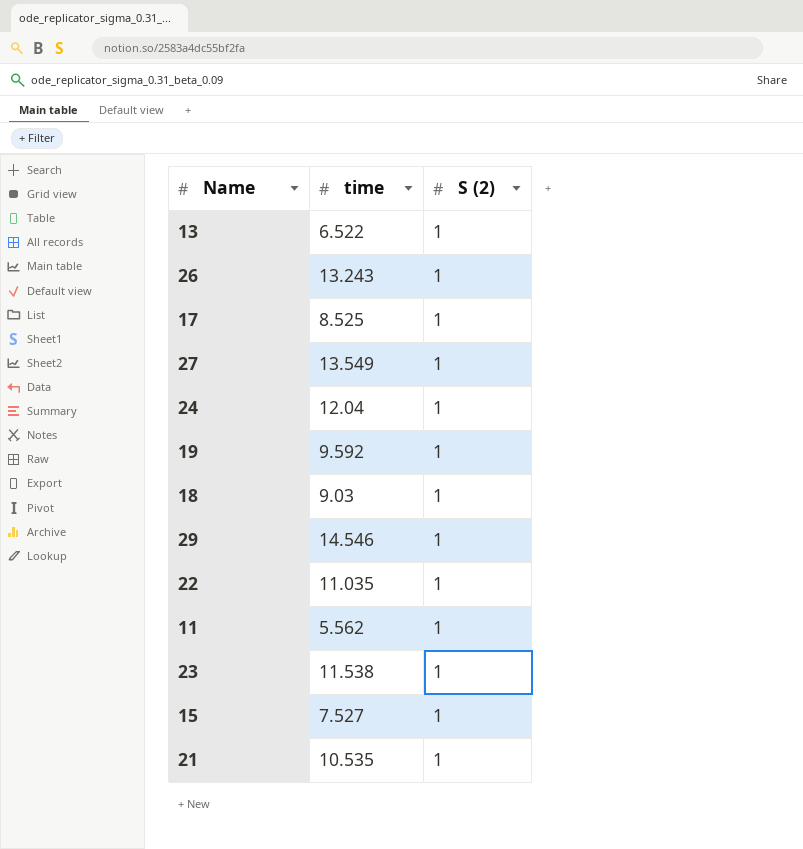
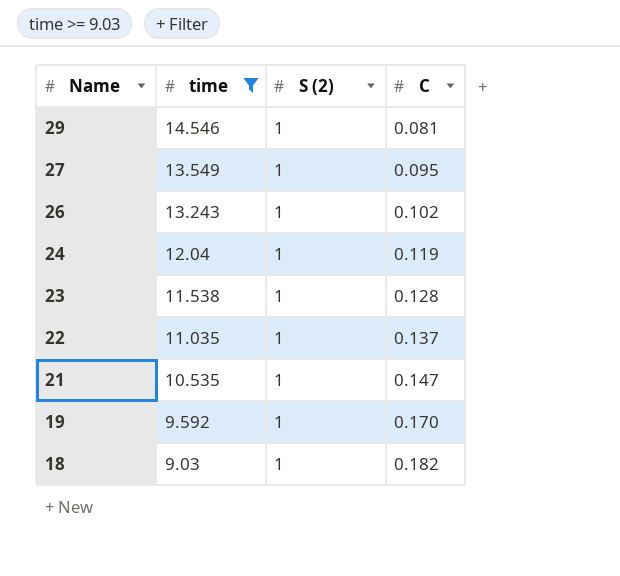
filter: none -> time >= 9.03
row order: none -> Name descending
column C | position: none -> 4

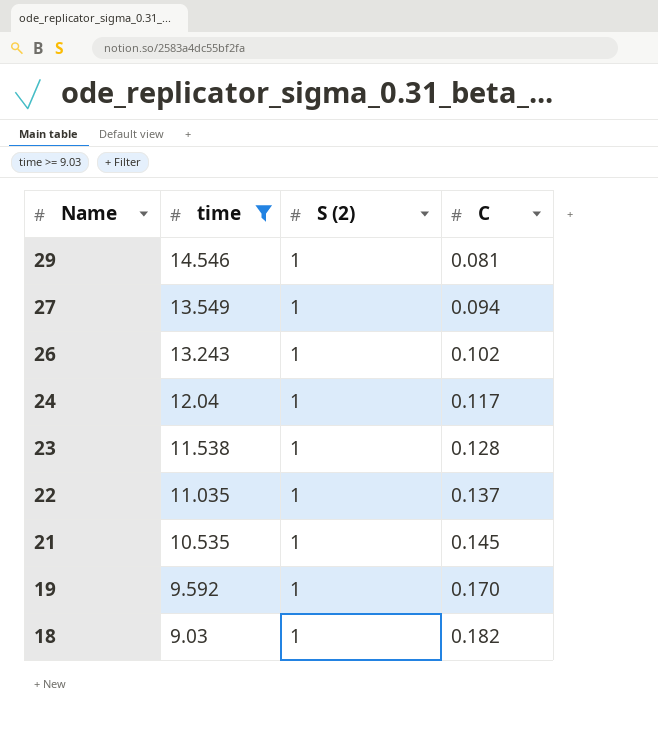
27 | C: 0.095 -> 0.094
24 | C: 0.119 -> 0.117
21 | C: 0.147 -> 0.145

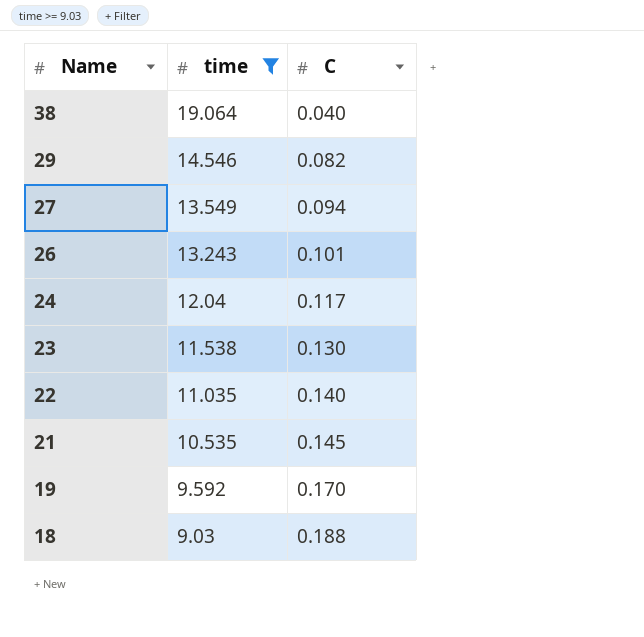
column S (2) | position: 3 -> none
row 38: none -> 19.064 | 0.040
29 | C: 0.081 -> 0.082
26 | C: 0.102 -> 0.101
23 | C: 0.128 -> 0.130
22 | C: 0.137 -> 0.140
18 | C: 0.182 -> 0.188

